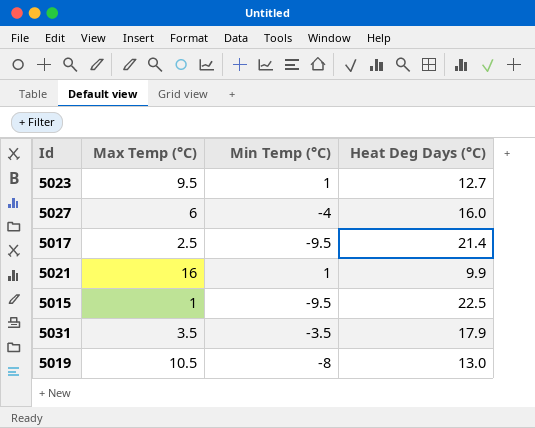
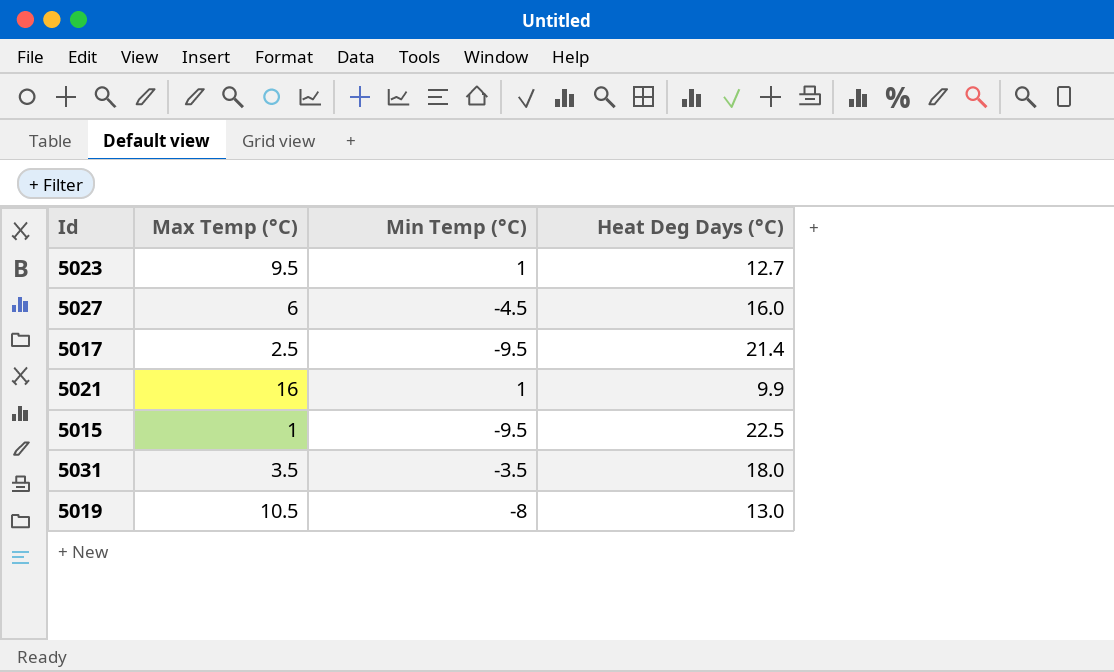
5027 | Min Temp (°C): -4 -> -4.5
5031 | Heat Deg Days (°C): 17.9 -> 18.0

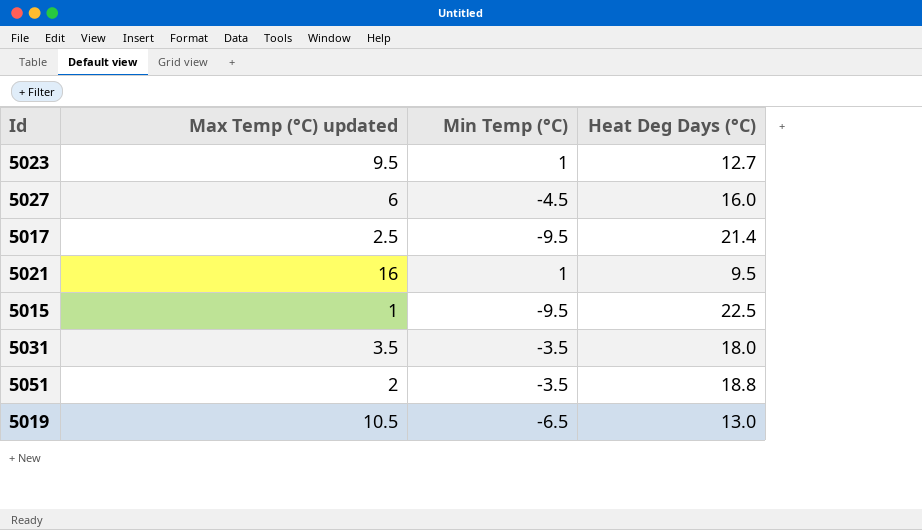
column name: Max Temp (°C) -> Max Temp (°C) updated
5021 | Heat Deg Days (°C): 9.9 -> 9.5
row 5051: none -> 2 | -3.5 | 18.8
5019 | Min Temp (°C): -8 -> -6.5

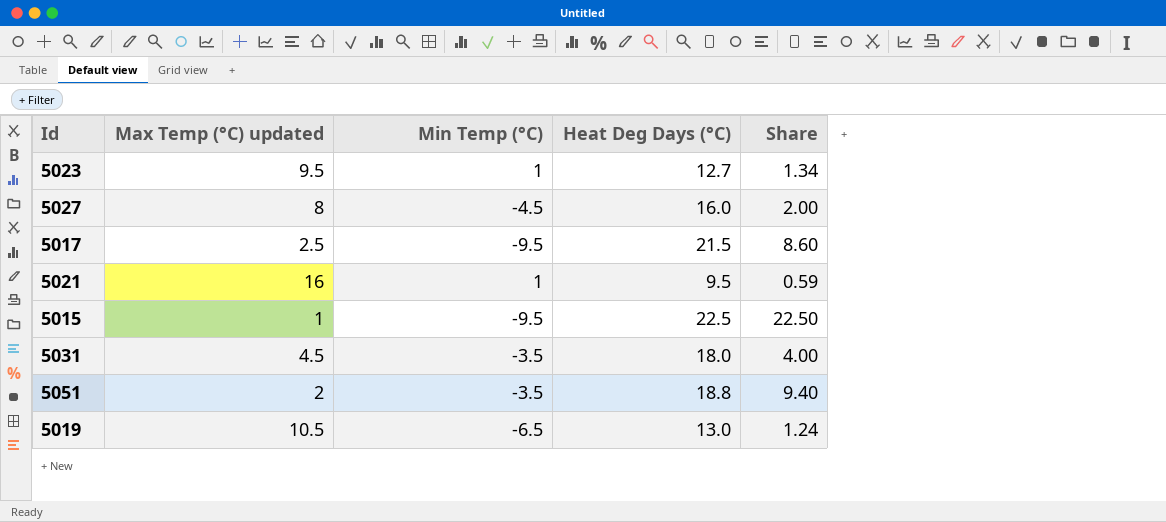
column Share | formula: none -> [Heat Deg Days (°C)] / [Max Temp (°C) updated]
5027 | Max Temp (°C) updated: 6 -> 8
5017 | Heat Deg Days (°C): 21.4 -> 21.5
5031 | Max Temp (°C) updated: 3.5 -> 4.5

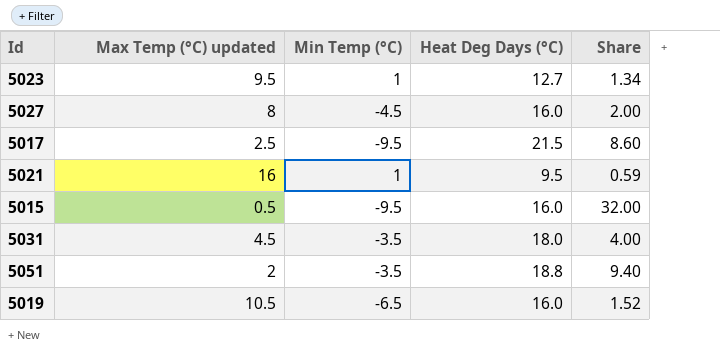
5015 | Max Temp (°C) updated: 1 -> 0.5
5015 | Heat Deg Days (°C): 22.5 -> 16.0
5015 | Share: 22.50 -> 32.00
5019 | Heat Deg Days (°C): 13.0 -> 16.0
5019 | Share: 1.24 -> 1.52

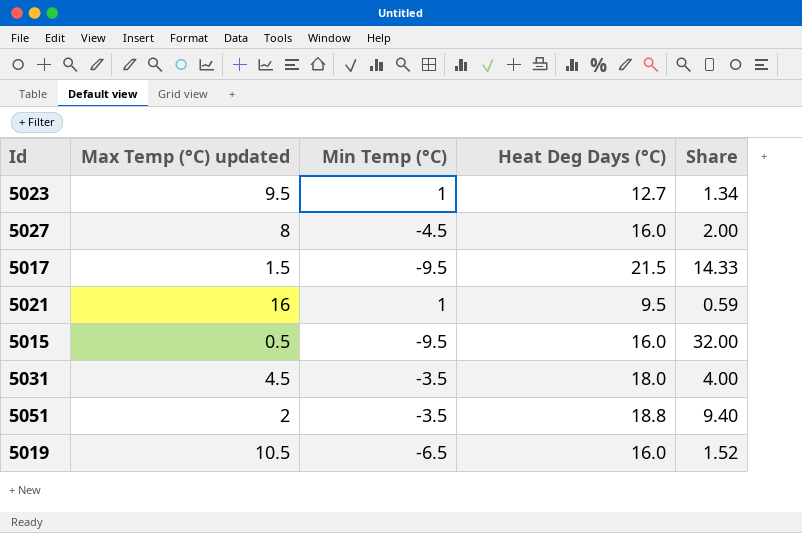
5017 | Max Temp (°C) updated: 2.5 -> 1.5
5017 | Share: 8.60 -> 14.33

